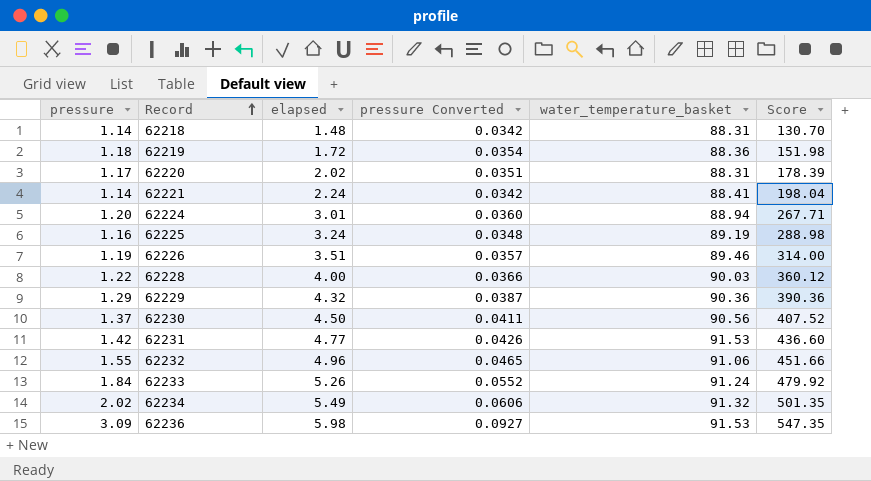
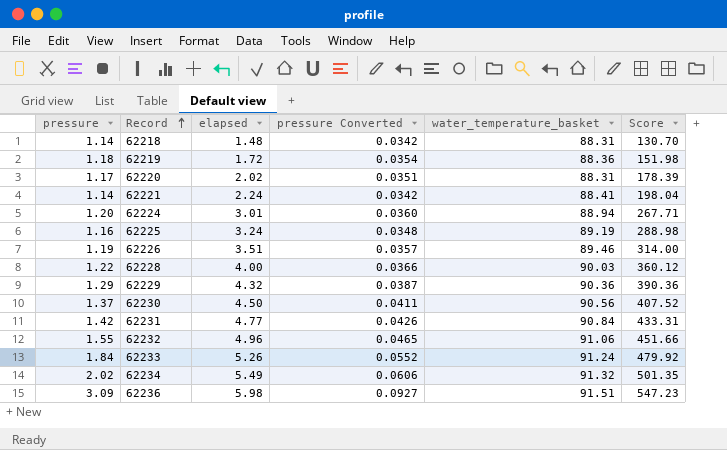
62231 | water_temperature_basket: 91.53 -> 90.84
62231 | Score: 436.60 -> 433.31
62236 | water_temperature_basket: 91.53 -> 91.51
62236 | Score: 547.35 -> 547.23

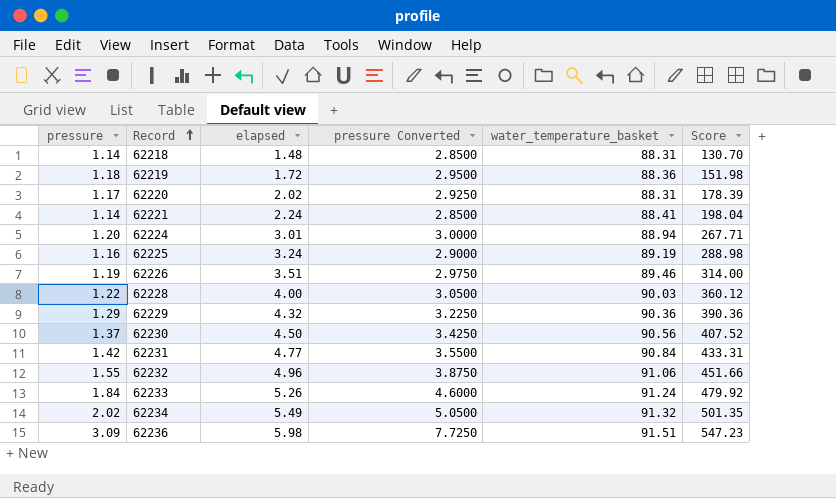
column pressure Converted | formula: [pressure] * 0.03 -> [pressure] * 2.5

